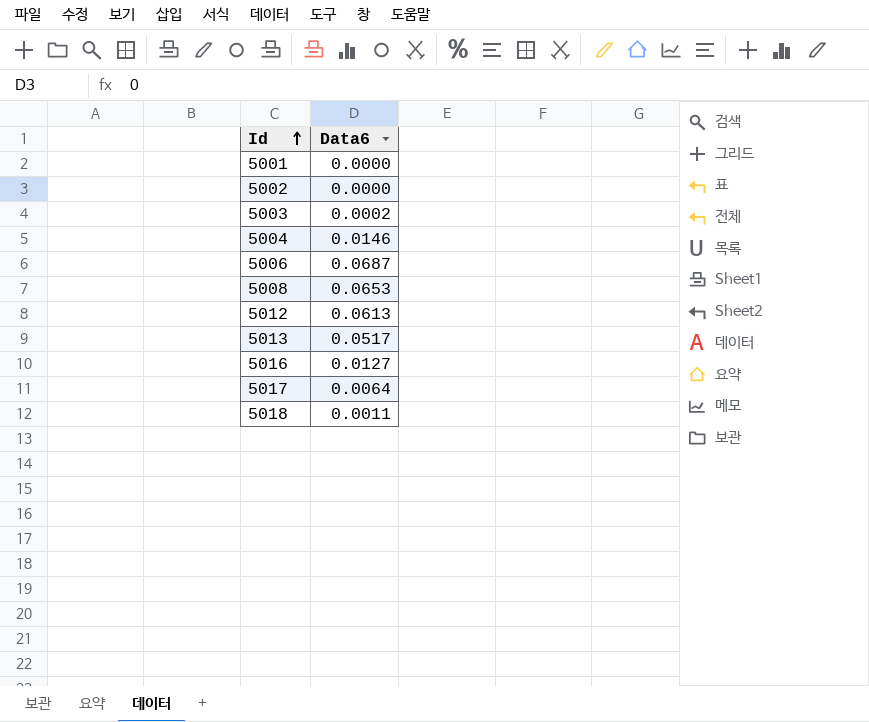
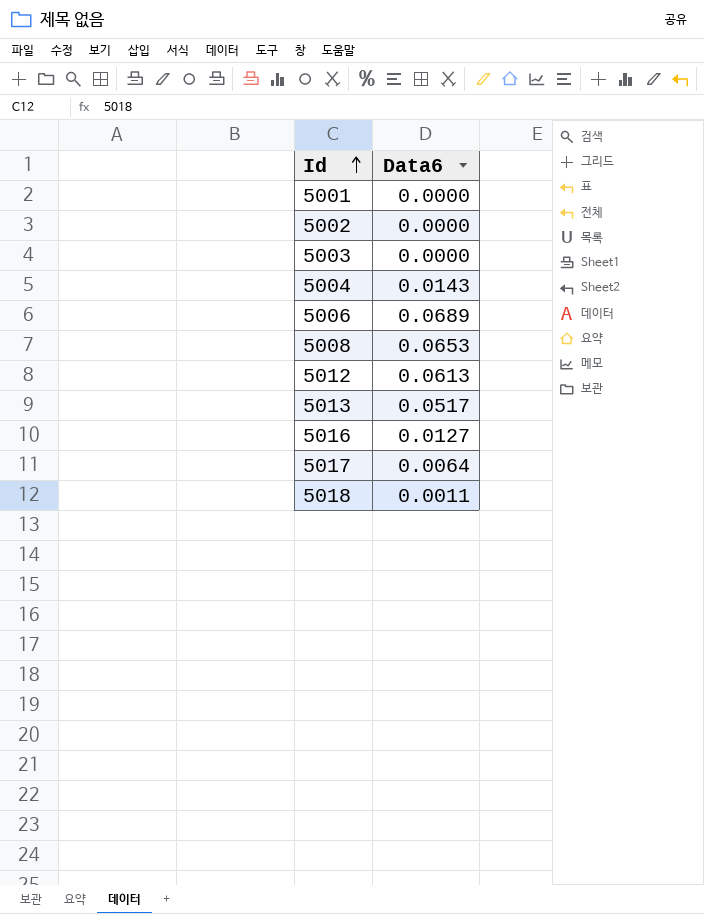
5003 | Data6: 0.0002 -> 0.0000
5004 | Data6: 0.0146 -> 0.0143
5006 | Data6: 0.0687 -> 0.0689

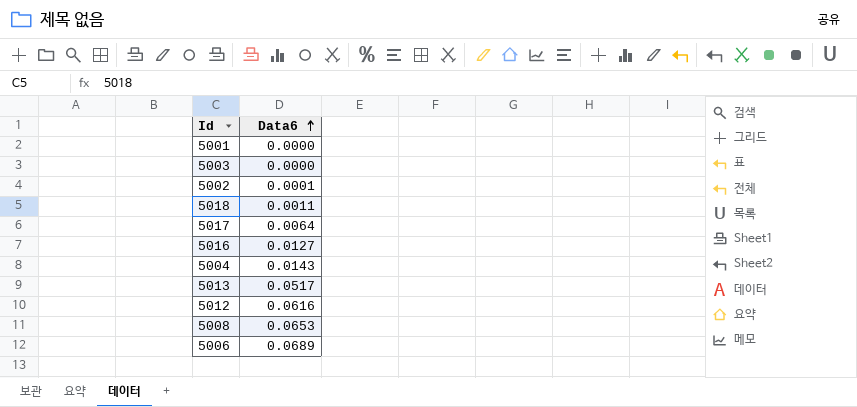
row order: Id ascending -> Data6 ascending
5002 | Data6: 0.0000 -> 0.0001
5012 | Data6: 0.0613 -> 0.0616

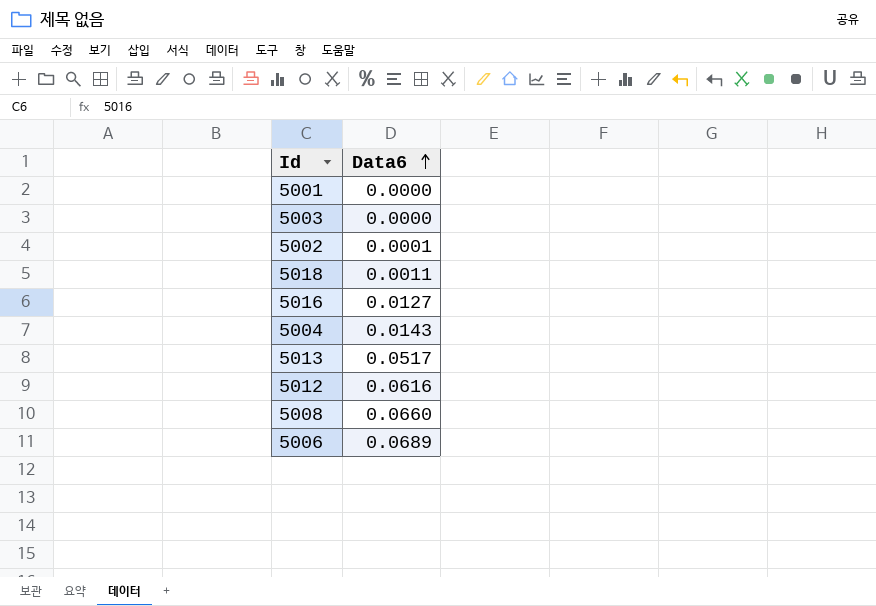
row 5017: 0.0064 -> none
5008 | Data6: 0.0653 -> 0.0660

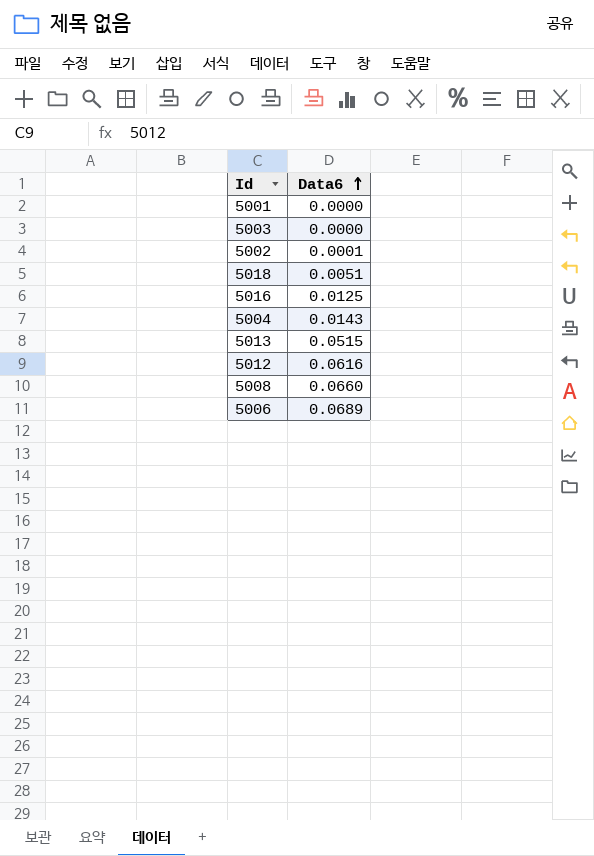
5018 | Data6: 0.0011 -> 0.0051
5016 | Data6: 0.0127 -> 0.0125
5013 | Data6: 0.0517 -> 0.0515

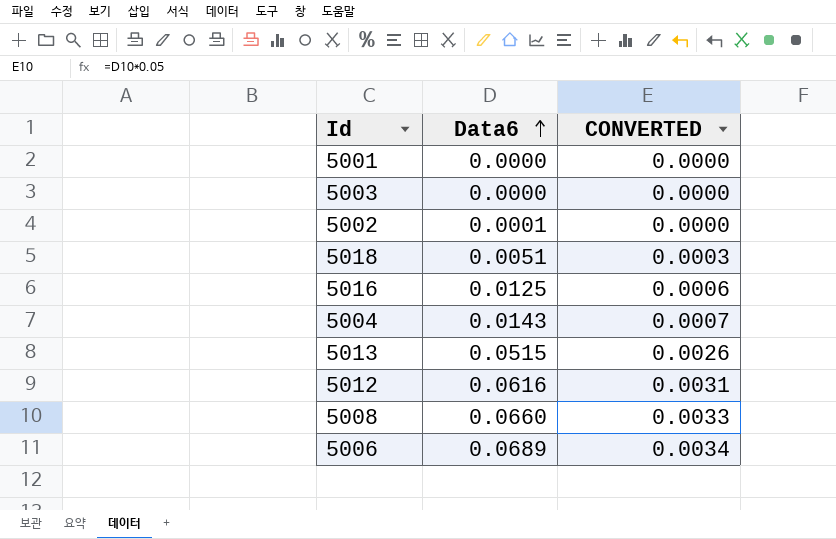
column CONVERTED | formula: none -> [Data6] * 0.05

